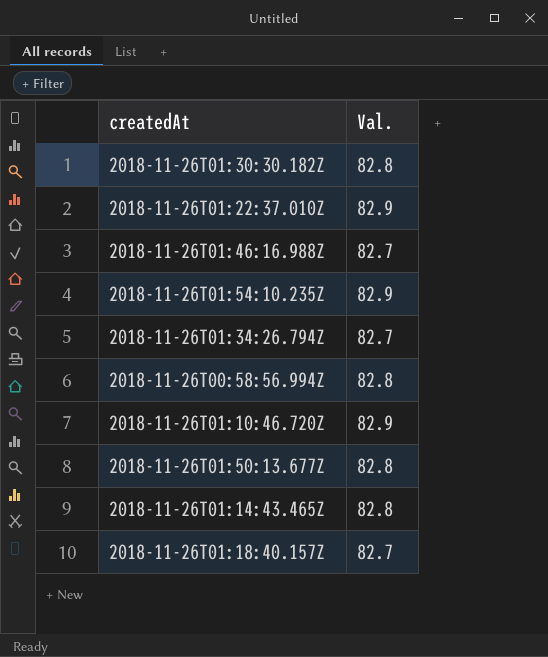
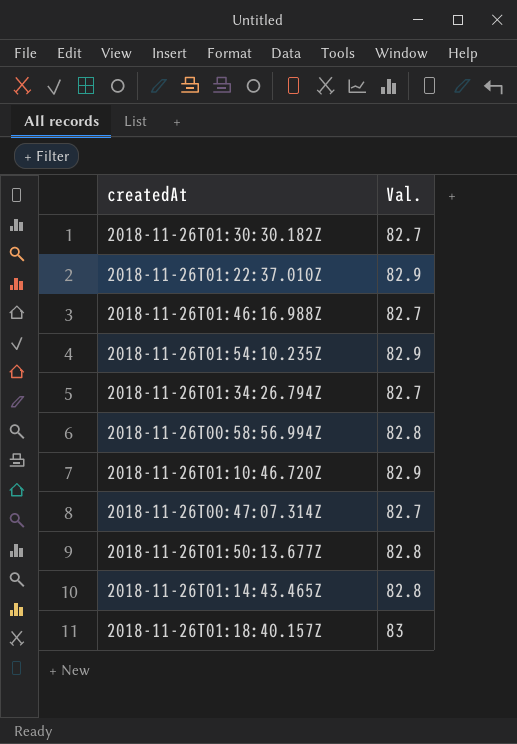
2018-11-26T01:30:30.182Z | Val.: 82.8 -> 82.7
row 2018-11-26T00:47:07.314Z: none -> 82.7
2018-11-26T01:18:40.157Z | Val.: 82.7 -> 83

